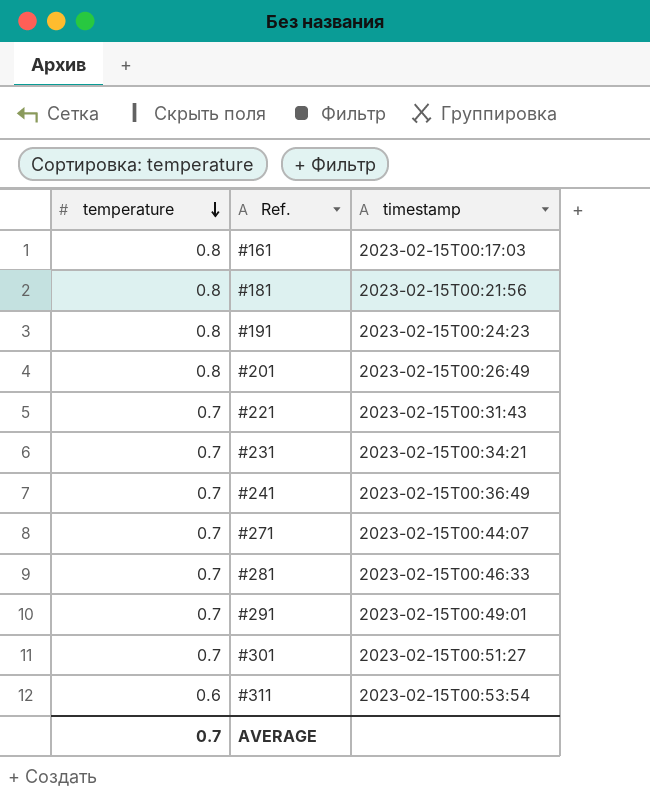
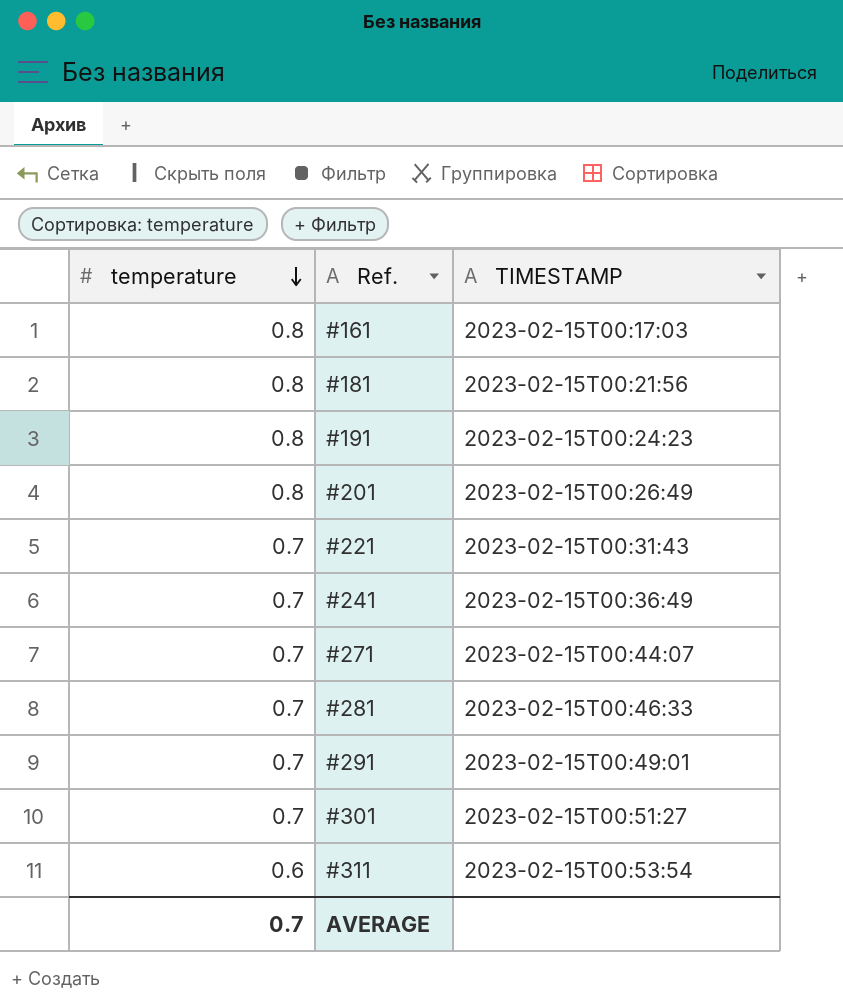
column name: timestamp -> TIMESTAMP
row #231: 0.7 | 2023-02-15T00:34:21 -> none

